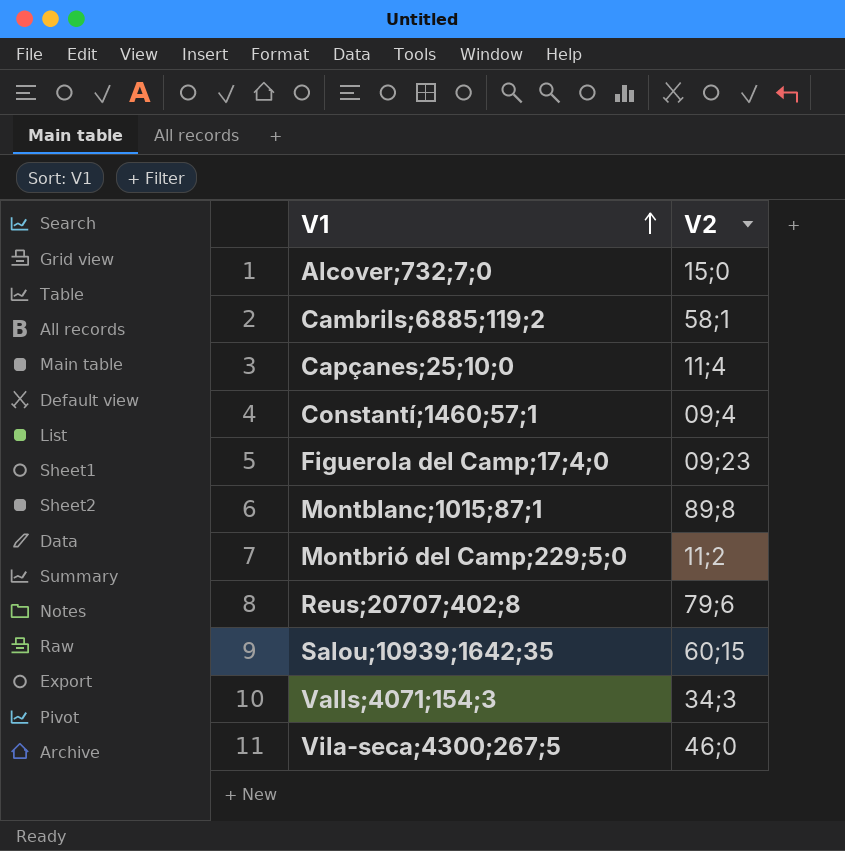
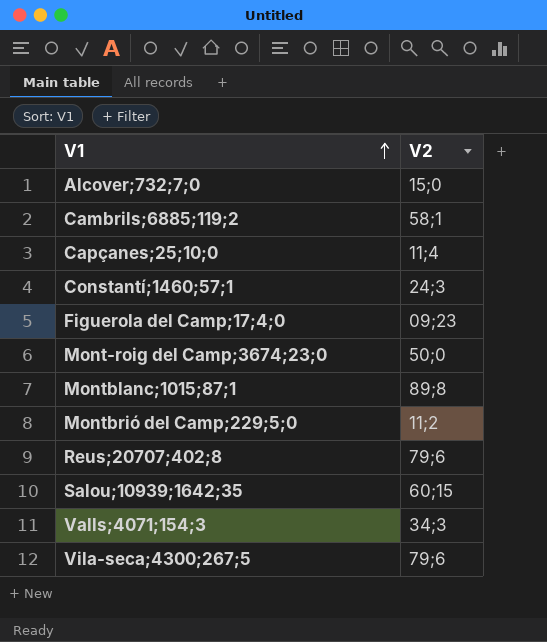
Constantí;1460;57;1 | V2: 09;4 -> 24;3
row Mont-roig del Camp;3674;23;0: none -> 50;0
Vila-seca;4300;267;5 | V2: 46;0 -> 79;6

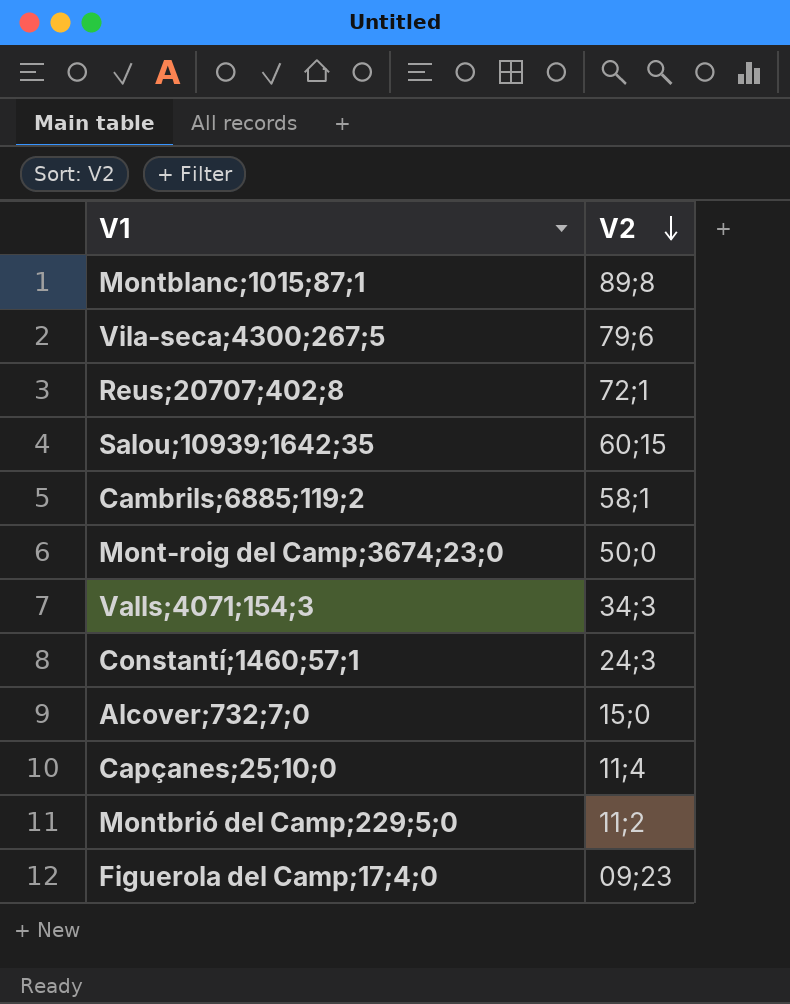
row order: V1 ascending -> V2 descending
Reus;20707;402;8 | V2: 79;6 -> 72;1

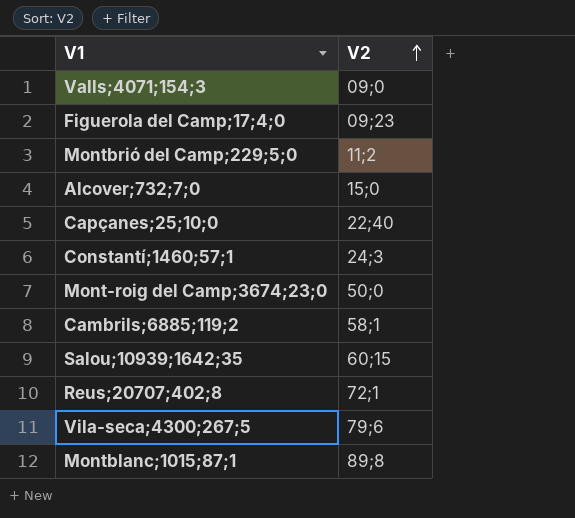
row order: V2 descending -> V2 ascending
Valls;4071;154;3 | V2: 34;3 -> 09;0
Capçanes;25;10;0 | V2: 11;4 -> 22;40

